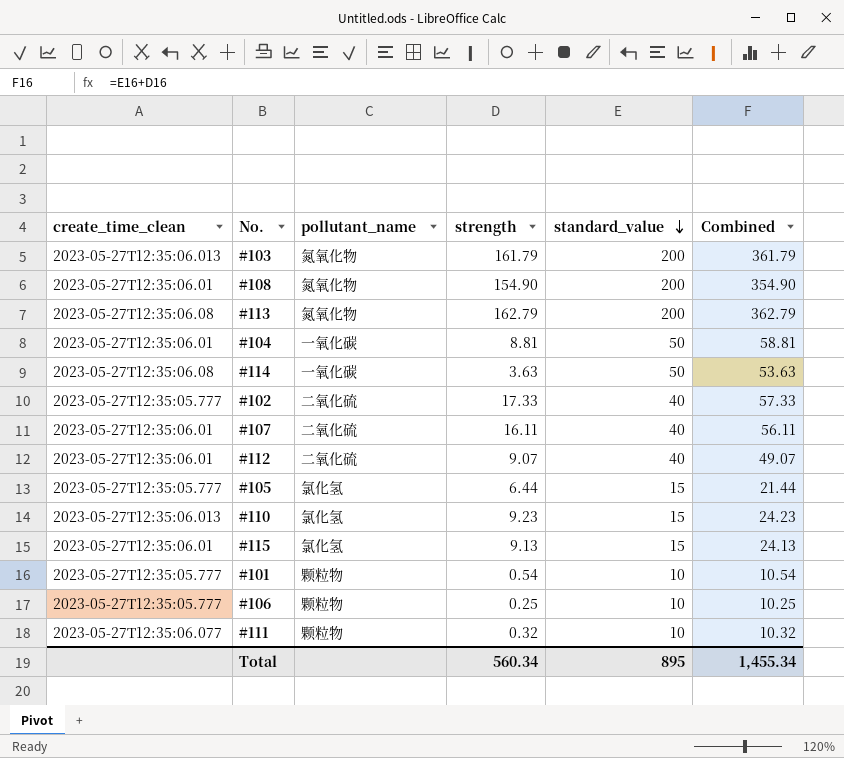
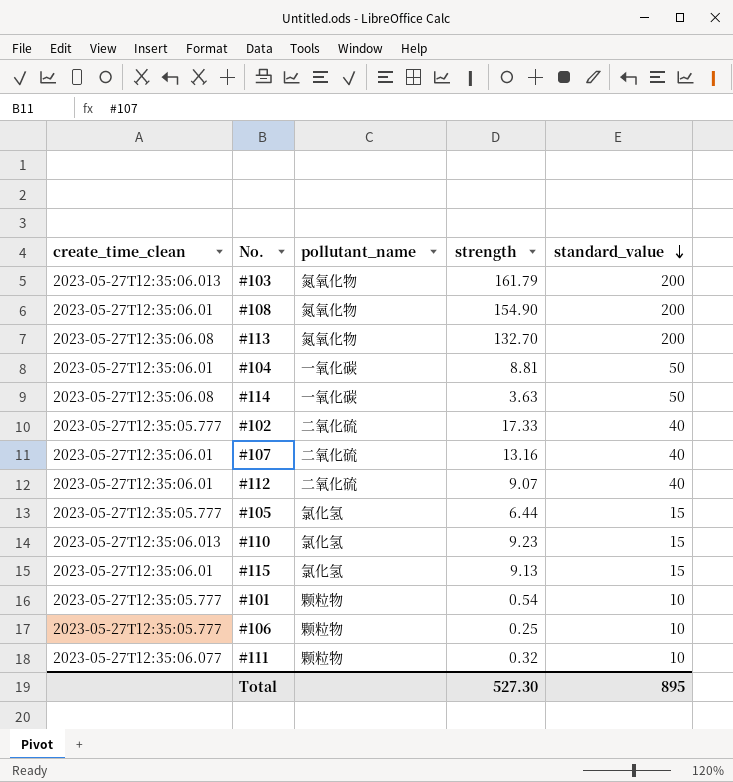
column Combined | formula: [strength] + [standard_value] -> none
#113 | strength: 162.79 -> 132.70
#107 | strength: 16.11 -> 13.16
Total | strength: 560.34 -> 527.30

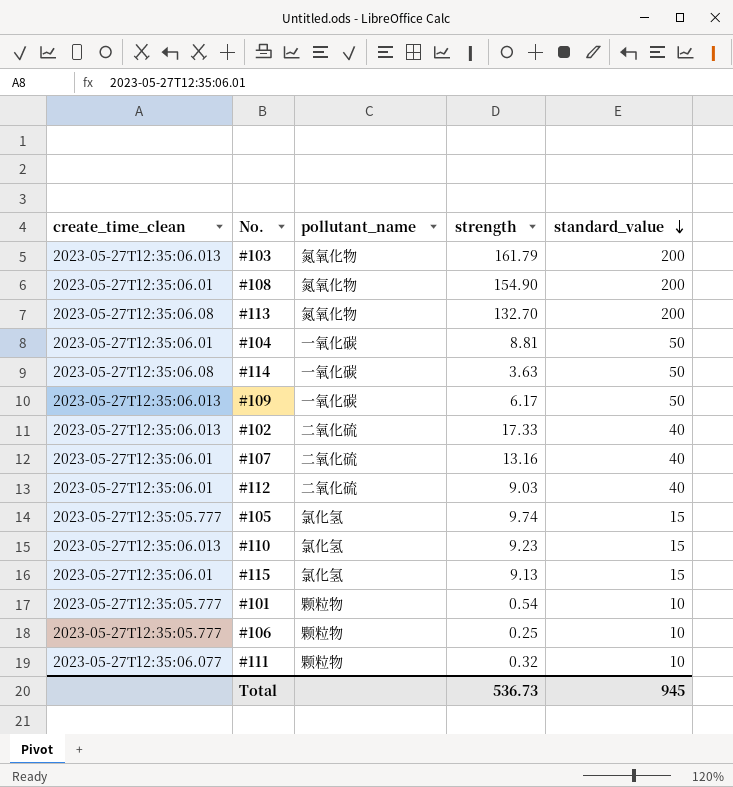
row #109: none -> 2023-05-27T12:35:06.013 | 一氧化碳 | 6.17 | 50
#102 | create_time_clean: 2023-05-27T12:35:05.777 -> 2023-05-27T12:35:06.013
#112 | strength: 9.07 -> 9.03
#105 | strength: 6.44 -> 9.74
Total | strength: 527.30 -> 536.73
Total | standard_value: 895 -> 945

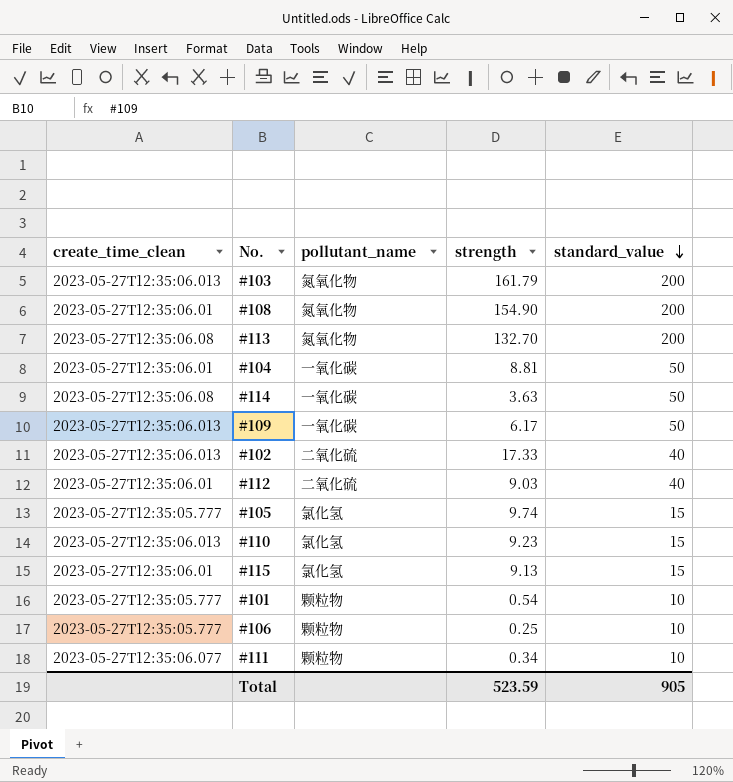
row #107: 2023-05-27T12:35:06.01 | 二氧化硫 | 13.16 | 40 -> none
#111 | strength: 0.32 -> 0.34
Total | strength: 536.73 -> 523.59
Total | standard_value: 945 -> 905

